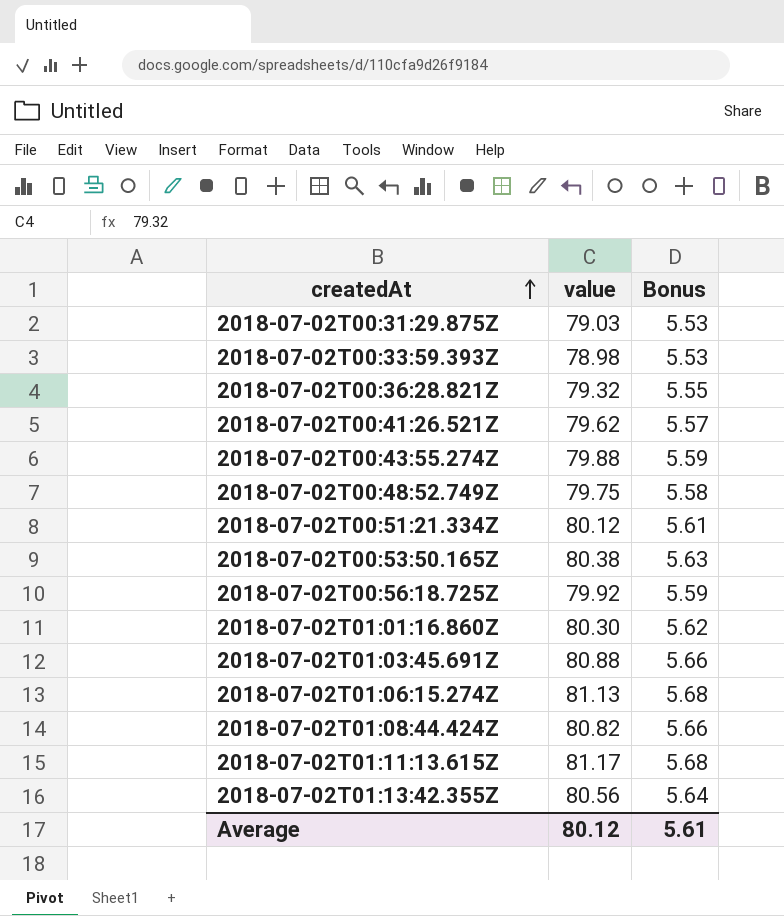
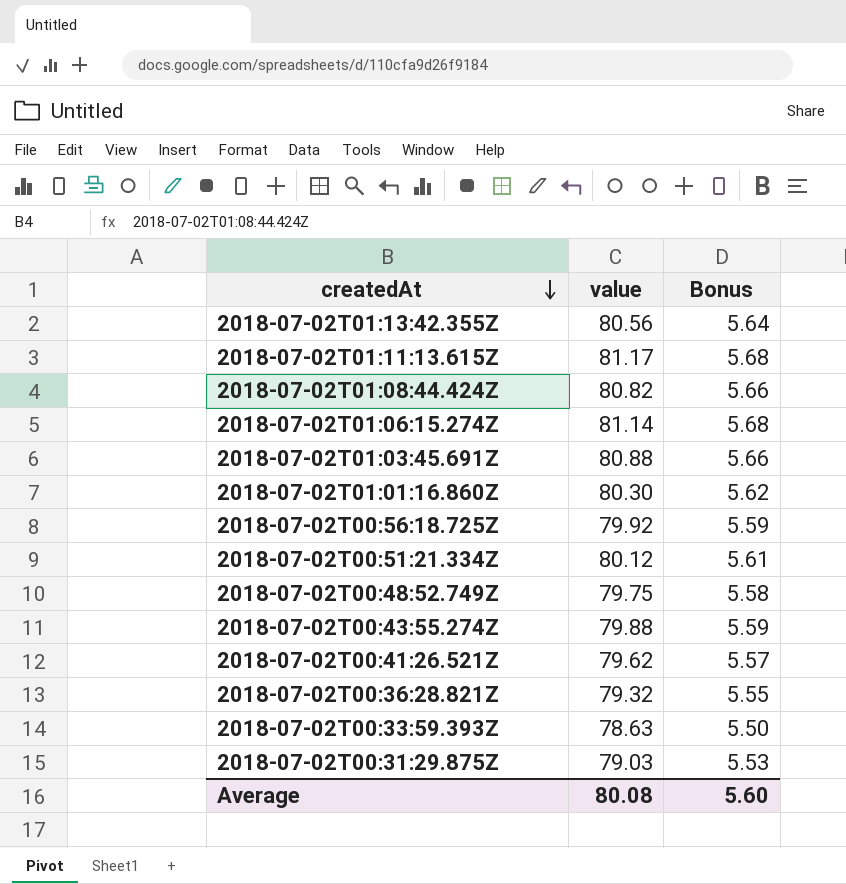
row order: createdAt ascending -> createdAt descending
row 2018-07-02T00:53:50.165Z: 80.38 | 5.63 -> none
2018-07-02T01:06:15.274Z | value: 81.13 -> 81.14
2018-07-02T00:33:59.393Z | value: 78.98 -> 78.63
2018-07-02T00:33:59.393Z | Bonus: 5.53 -> 5.50
Average | value: 80.12 -> 80.08
Average | Bonus: 5.61 -> 5.60

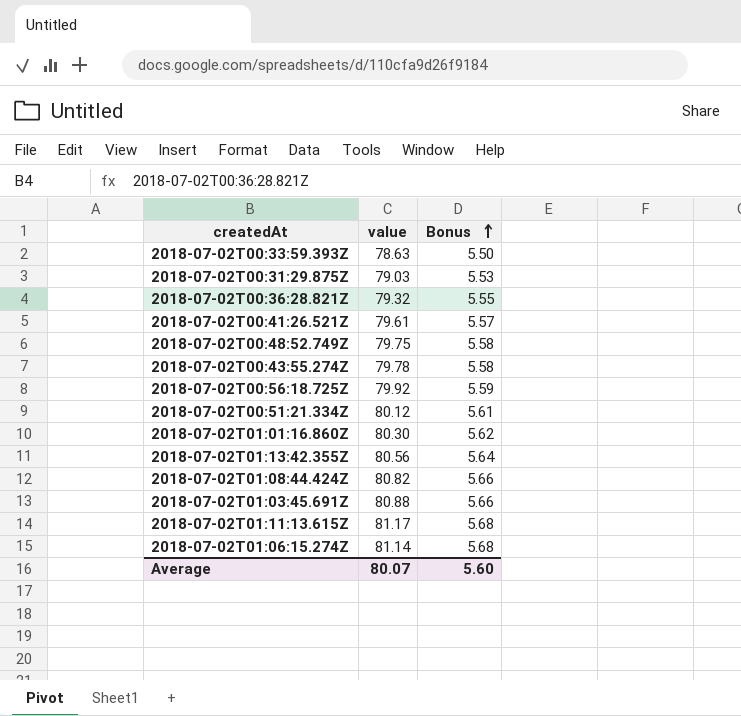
row order: createdAt descending -> Bonus ascending
2018-07-02T00:41:26.521Z | value: 79.62 -> 79.61
2018-07-02T00:43:55.274Z | value: 79.88 -> 79.78
2018-07-02T00:43:55.274Z | Bonus: 5.59 -> 5.58
Average | value: 80.08 -> 80.07

